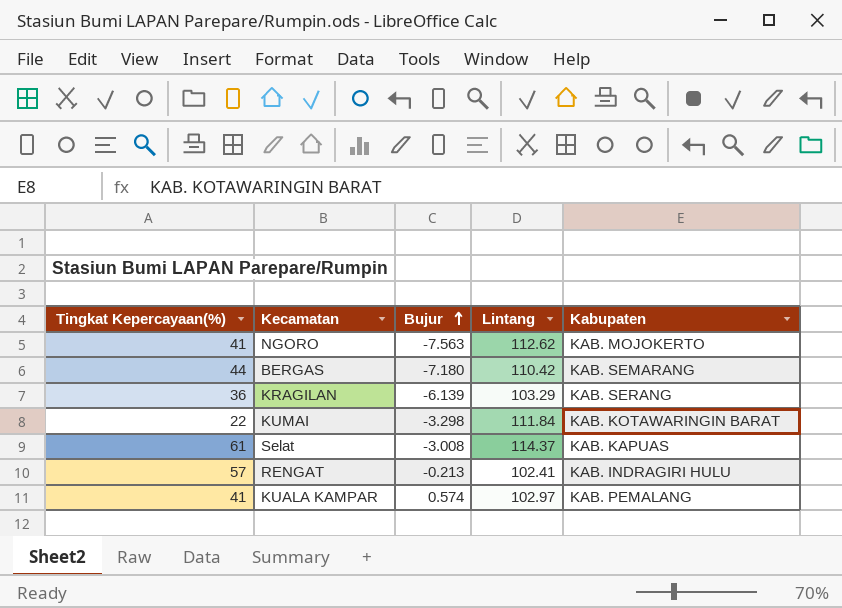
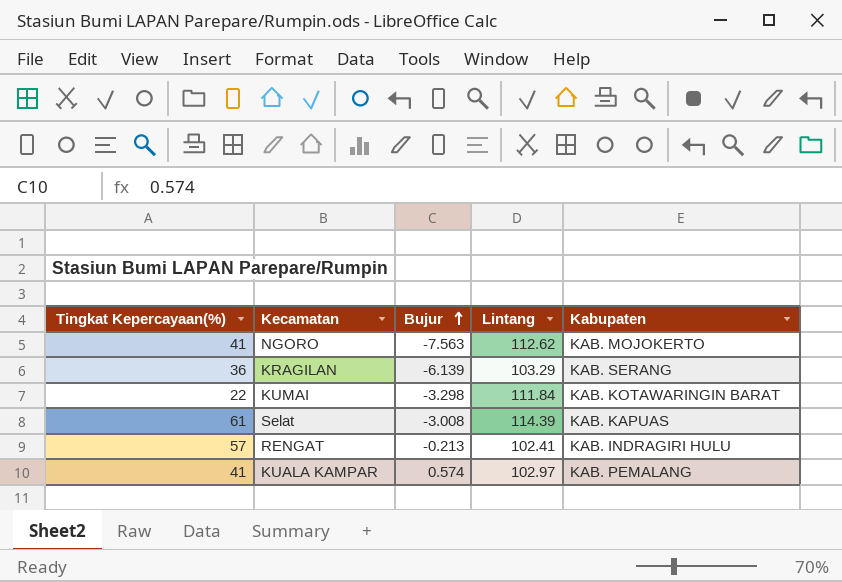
row BERGAS: 44 | -7.180 | 110.42 | KAB. SEMARANG -> none
Selat | Lintang: 114.37 -> 114.39

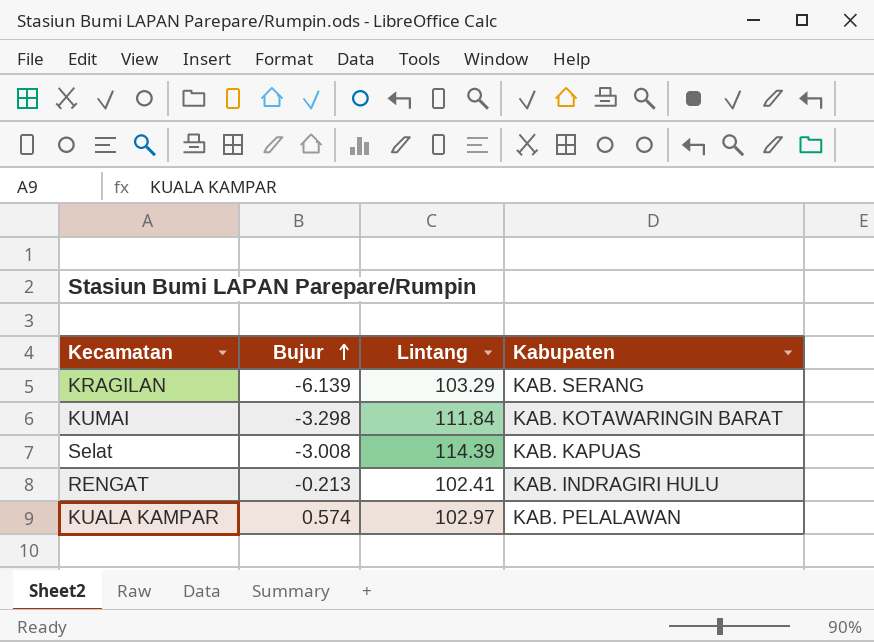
column Tingkat Kepercayaan(%) | position: 1 -> none
row NGORO: 41 | -7.563 | 112.62 | KAB. MOJOKERTO -> none
KUALA KAMPAR | Kabupaten: KAB. PEMALANG -> KAB. PELALAWAN

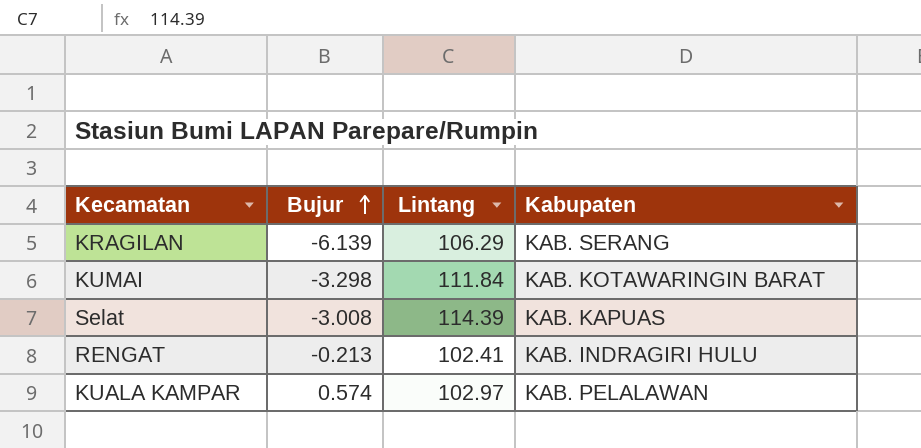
KRAGILAN | Lintang: 103.29 -> 106.29

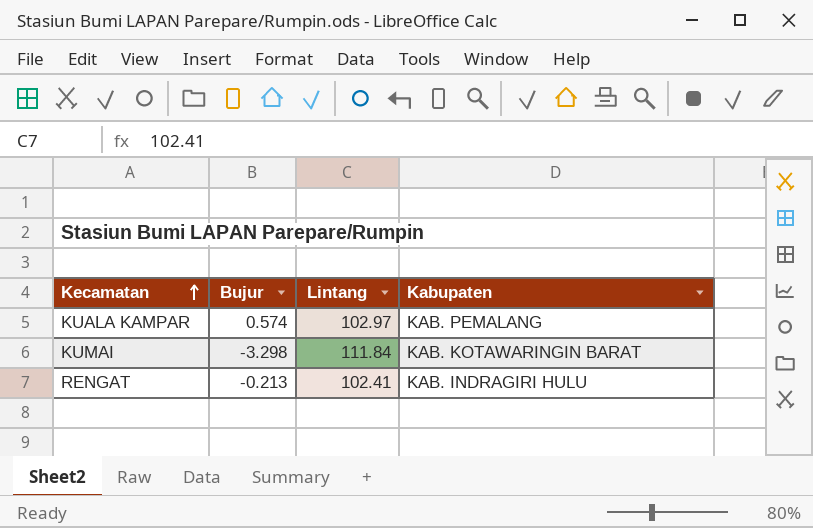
row order: Bujur ascending -> Kecamatan ascending
row KRAGILAN: -6.139 | 106.29 | KAB. SERANG -> none
row Selat: -3.008 | 114.39 | KAB. KAPUAS -> none
KUALA KAMPAR | Kabupaten: KAB. PELALAWAN -> KAB. PEMALANG

